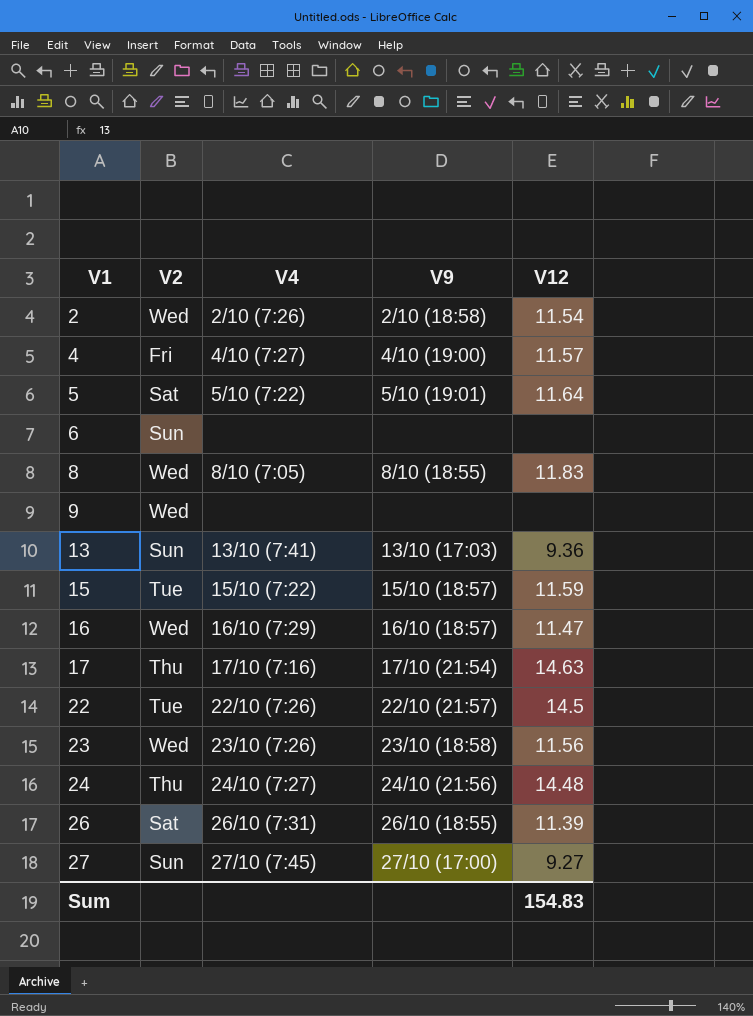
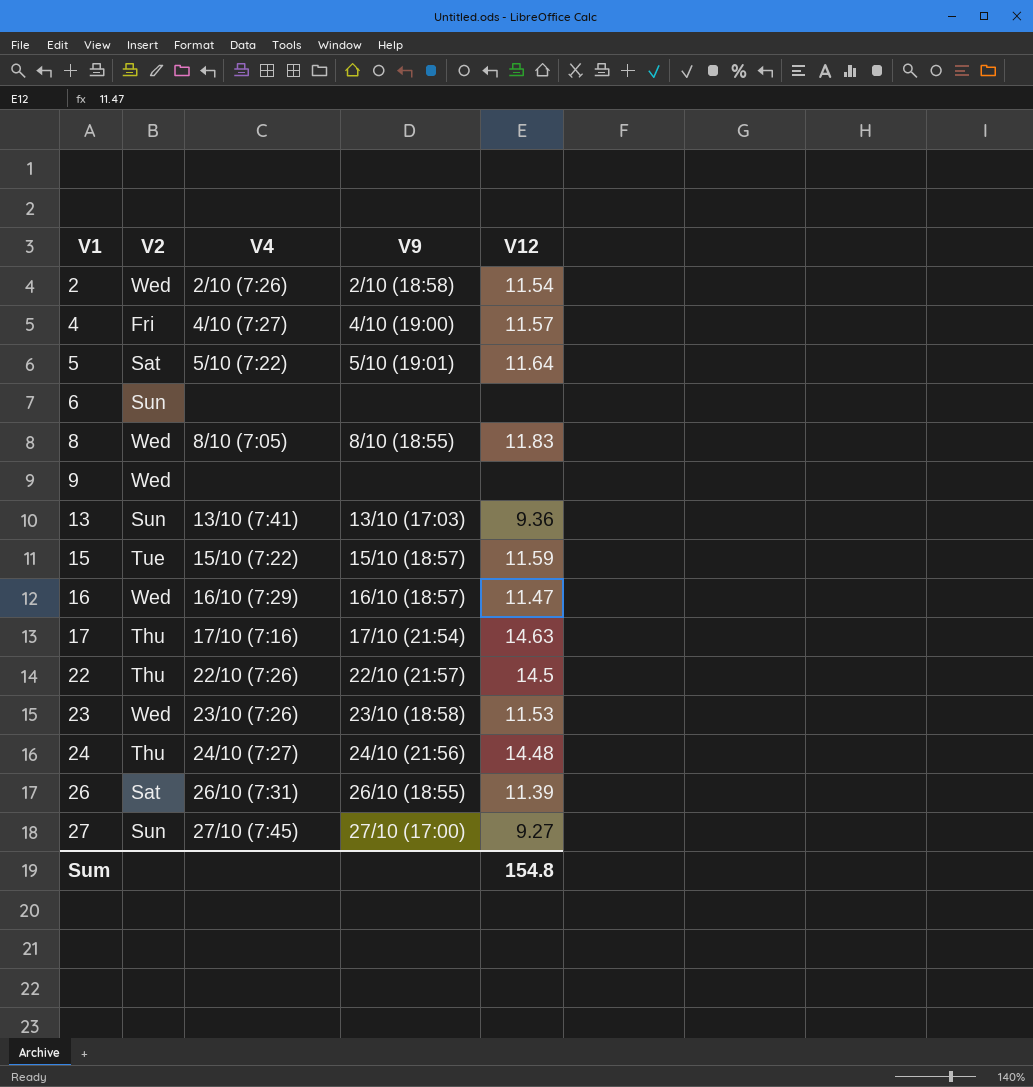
22 | V2: Tue -> Thu
23 | V12: 11.56 -> 11.53
Sum | V12: 154.83 -> 154.8

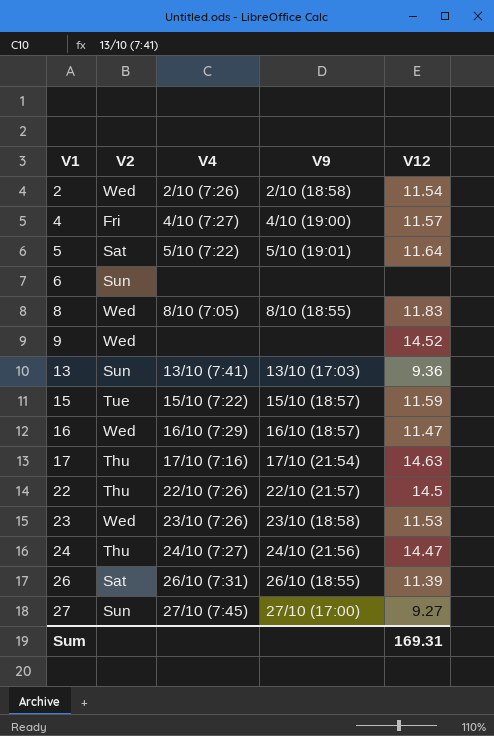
9 | V12: none -> 14.52
24 | V12: 14.48 -> 14.47
Sum | V12: 154.8 -> 169.31

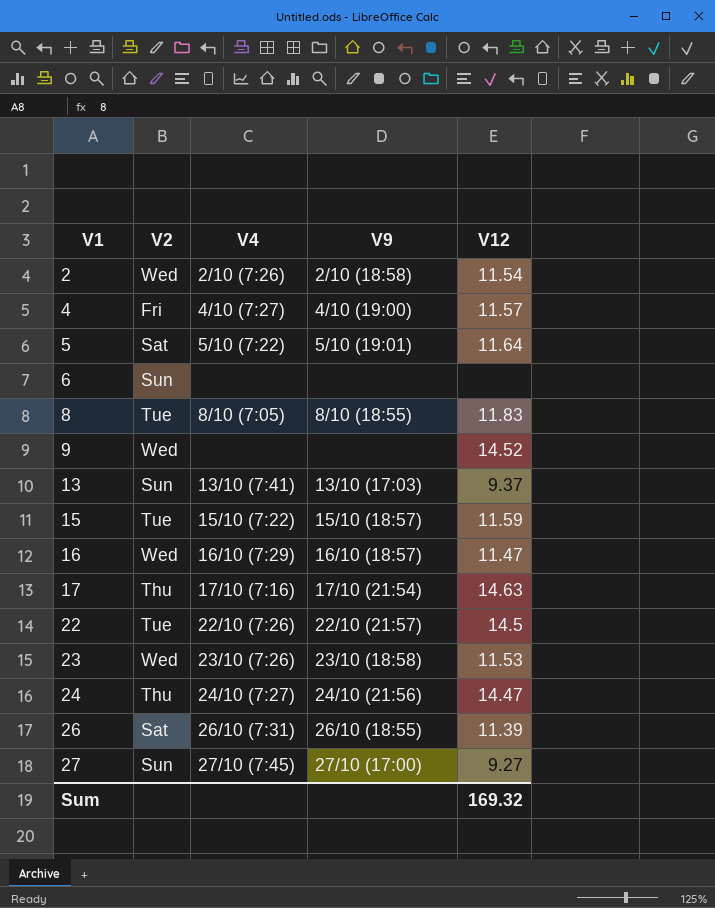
8 | V2: Wed -> Tue
13 | V12: 9.36 -> 9.37
22 | V2: Thu -> Tue
Sum | V12: 169.31 -> 169.32

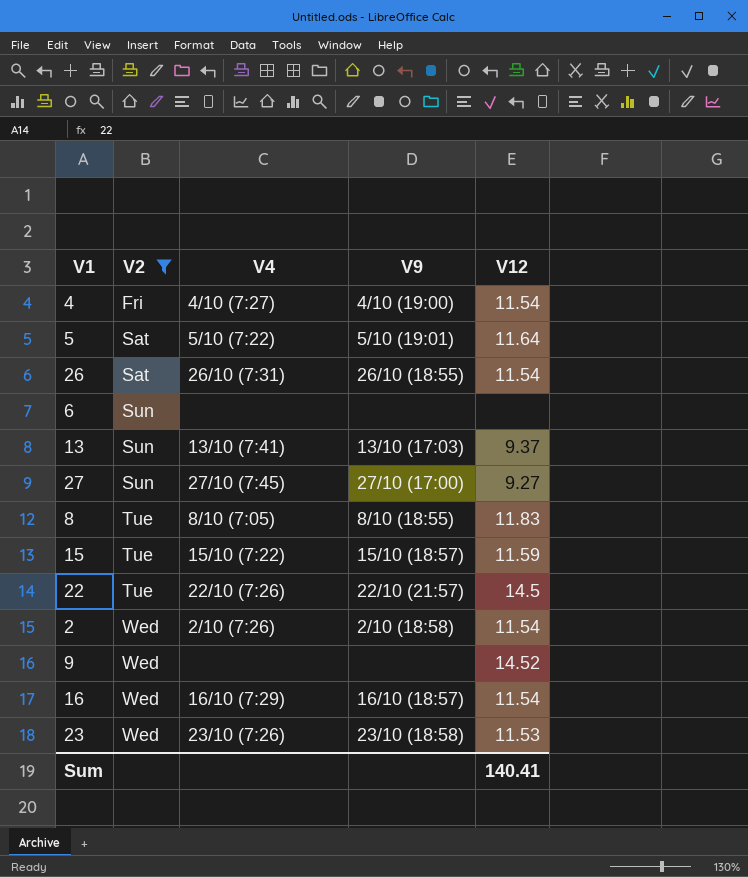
filter: none -> V2 != Thu
row order: V1 ascending -> V2 ascending
4 | V12: 11.57 -> 11.54
26 | V12: 11.39 -> 11.54
16 | V12: 11.47 -> 11.54
Sum | V12: 169.32 -> 140.41

